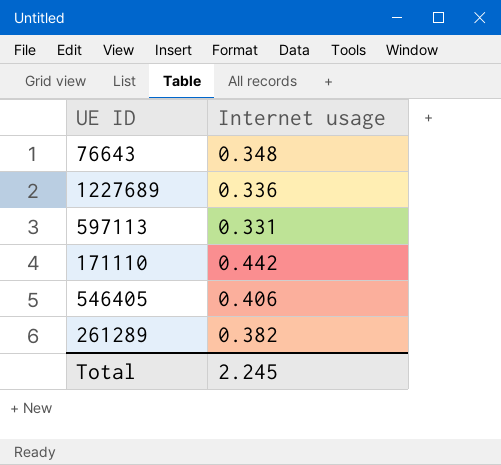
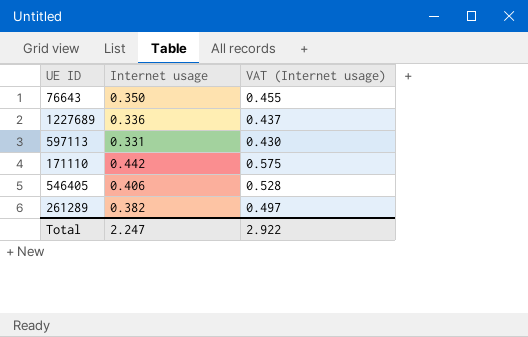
column VAT (Internet usage) | formula: none -> [Internet usage] * 1.3
76643 | Internet usage: 0.348 -> 0.350
Total | Internet usage: 2.245 -> 2.247

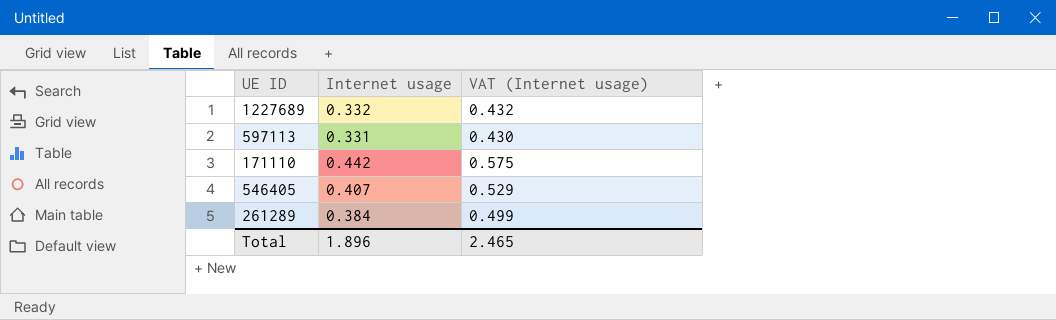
row 76643: 0.350 | 0.455 -> none
1227689 | Internet usage: 0.336 -> 0.332
1227689 | VAT (Internet usage): 0.437 -> 0.432
546405 | Internet usage: 0.406 -> 0.407
546405 | VAT (Internet usage): 0.528 -> 0.529
261289 | Internet usage: 0.382 -> 0.384
261289 | VAT (Internet usage): 0.497 -> 0.499
Total | Internet usage: 2.247 -> 1.896
Total | VAT (Internet usage): 2.922 -> 2.465

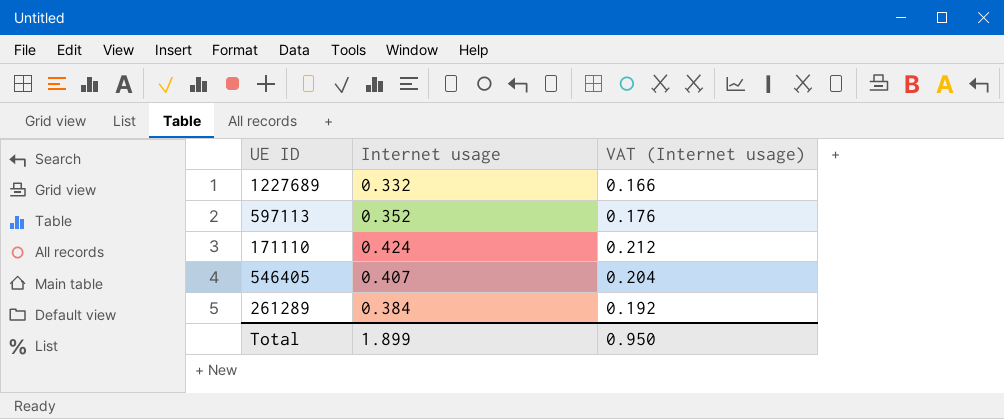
column VAT (Internet usage) | formula: [Internet usage] * 1.3 -> [Internet usage] * 0.5
597113 | Internet usage: 0.331 -> 0.352
171110 | Internet usage: 0.442 -> 0.424
Total | Internet usage: 1.896 -> 1.899
Total | VAT (Internet usage): 2.465 -> 0.950

